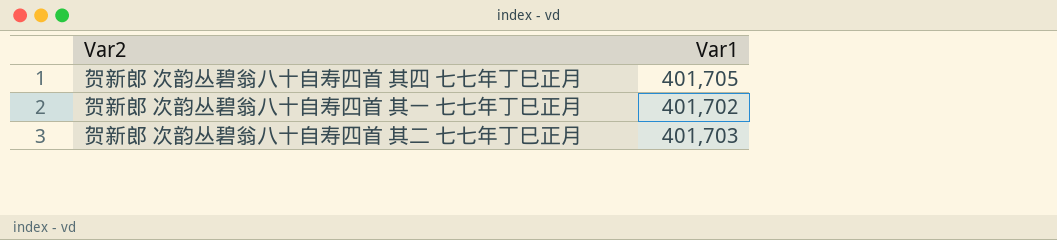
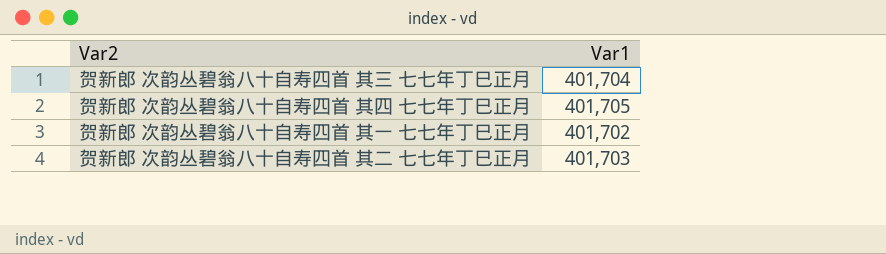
row 贺新郎 次韵丛碧翁八十自寿四首 其三 七七年丁巳正月: none -> 401,704

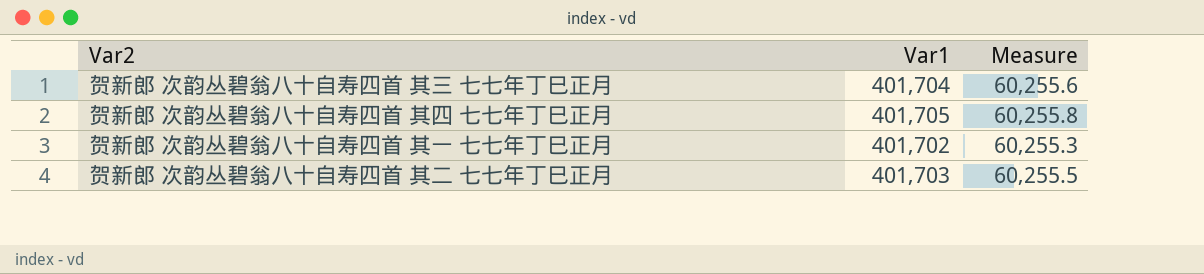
column Measure | formula: none -> [Var1] * 0.15

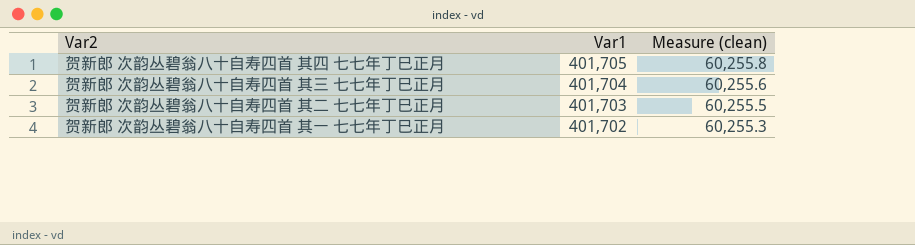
row order: none -> Var1 descending
column name: Measure -> Measure (clean)

